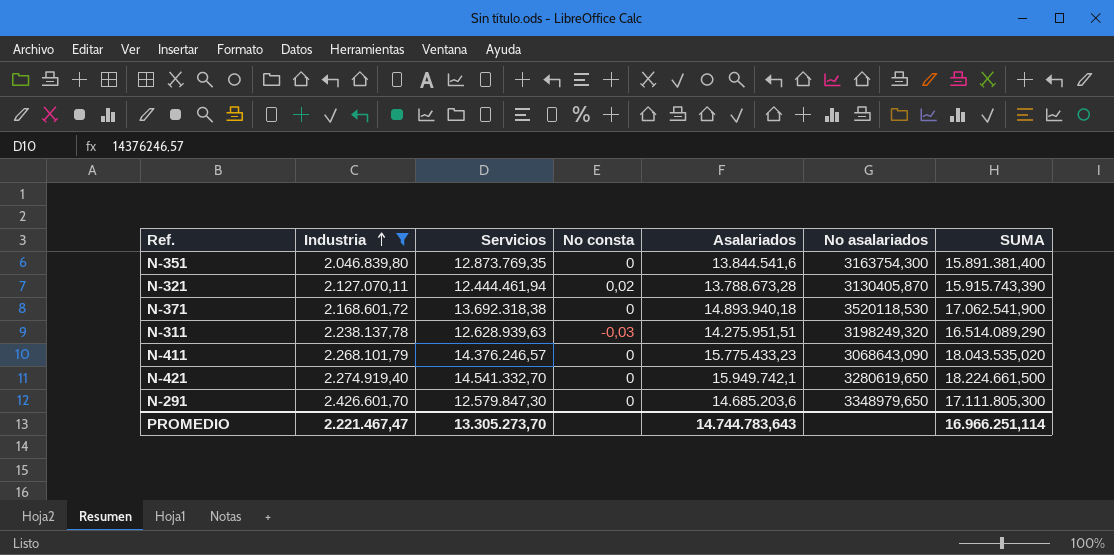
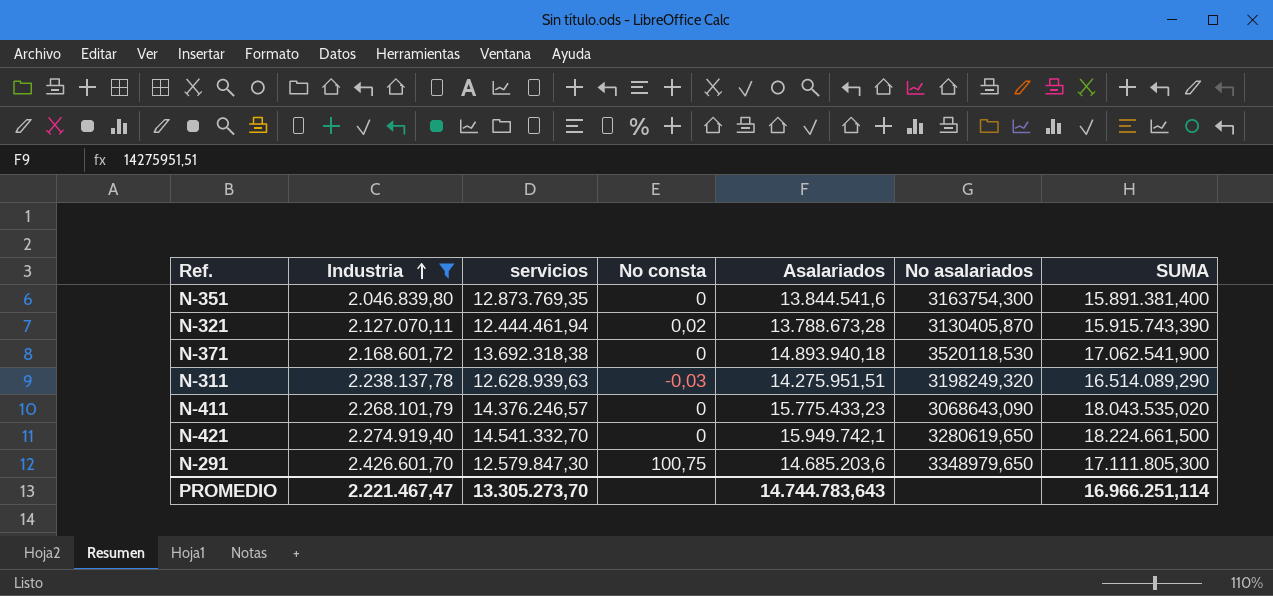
column name: Servicios -> servicios
N-291 | No consta: 0 -> 100,75

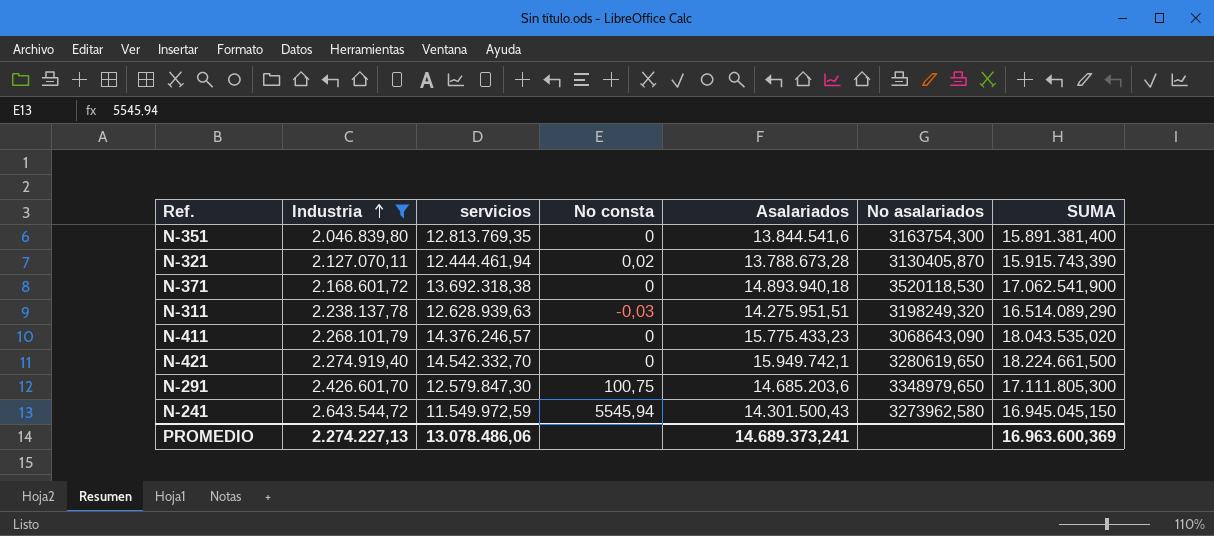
N-351 | servicios: 12.873.769,35 -> 12.813.769,35
N-421 | servicios: 14.541.332,70 -> 14.542.332,70
row N-241: none -> 2.643.544,72 | 11.549.972,59 | 5545,94 | 14.301.500,43 | 3273962,580 | 16.945.045,150
PROMEDIO | Industria: 2.221.467,47 -> 2.274.227,13
PROMEDIO | servicios: 13.305.273,70 -> 13.078.486,06
PROMEDIO | Asalariados: 14.744.783,643 -> 14.689.373,241
PROMEDIO | SUMA: 16.966.251,114 -> 16.963.600,369

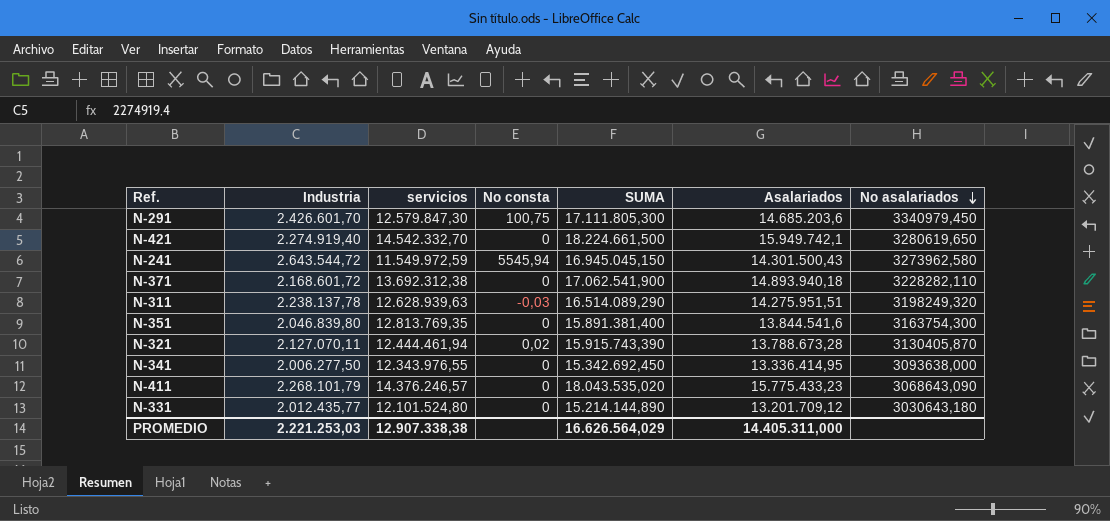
filter: Industria >= 2.046.839,80 -> none
row order: Industria ascending -> No asalariados descending
column SUMA | position: 7 -> 5
N-291 | No asalariados: 3348979,650 -> 3340979,450
N-371 | servicios: 13.692.318,38 -> 13.692.312,38
N-371 | No asalariados: 3520118,530 -> 3228282,110
PROMEDIO | Industria: 2.274.227,13 -> 2.221.253,03
PROMEDIO | servicios: 13.078.486,06 -> 12.907.338,38
PROMEDIO | SUMA: 16.963.600,369 -> 16.626.564,029
PROMEDIO | Asalariados: 14.689.373,241 -> 14.405.311,000

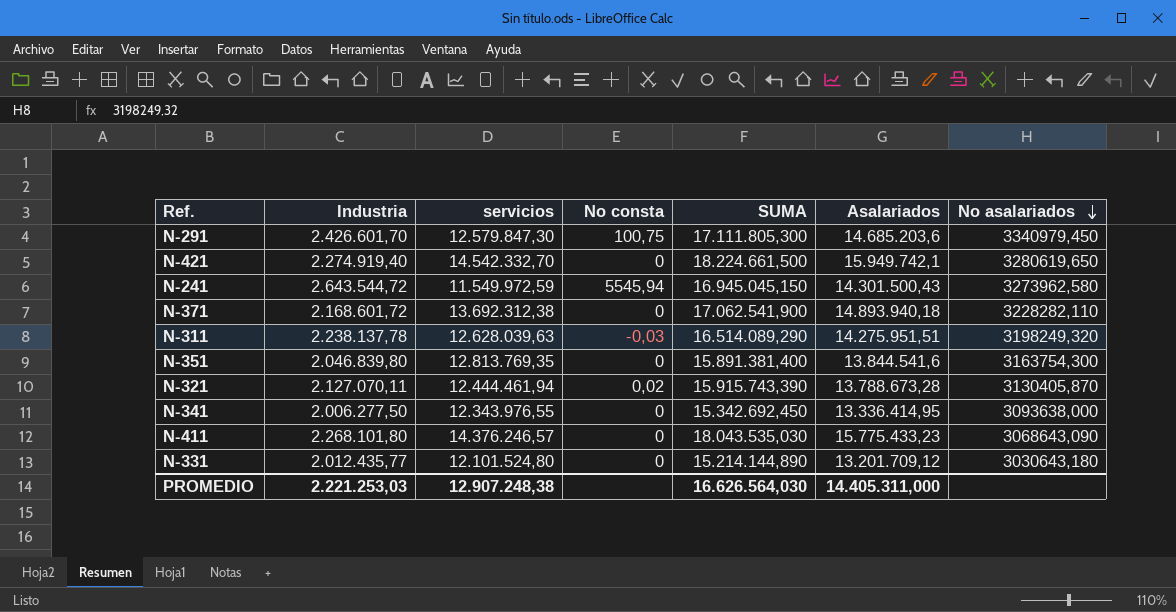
N-311 | servicios: 12.628.939,63 -> 12.628.039,63
N-411 | Industria: 2.268.101,79 -> 2.268.101,80
N-411 | SUMA: 18.043.535,020 -> 18.043.535,030
PROMEDIO | servicios: 12.907.338,38 -> 12.907.248,38
PROMEDIO | SUMA: 16.626.564,029 -> 16.626.564,030

